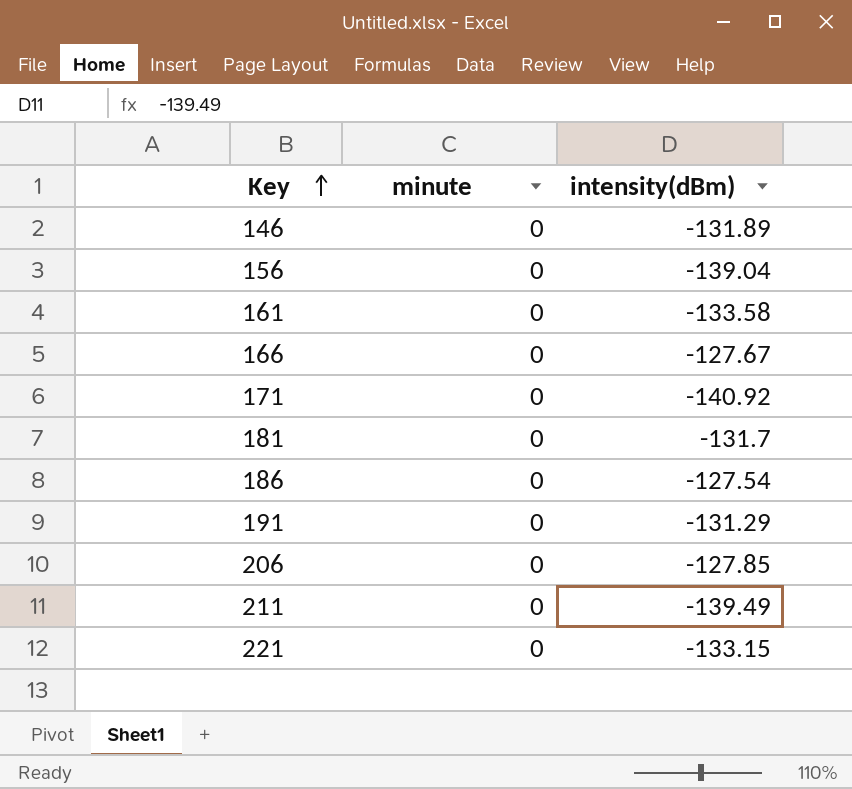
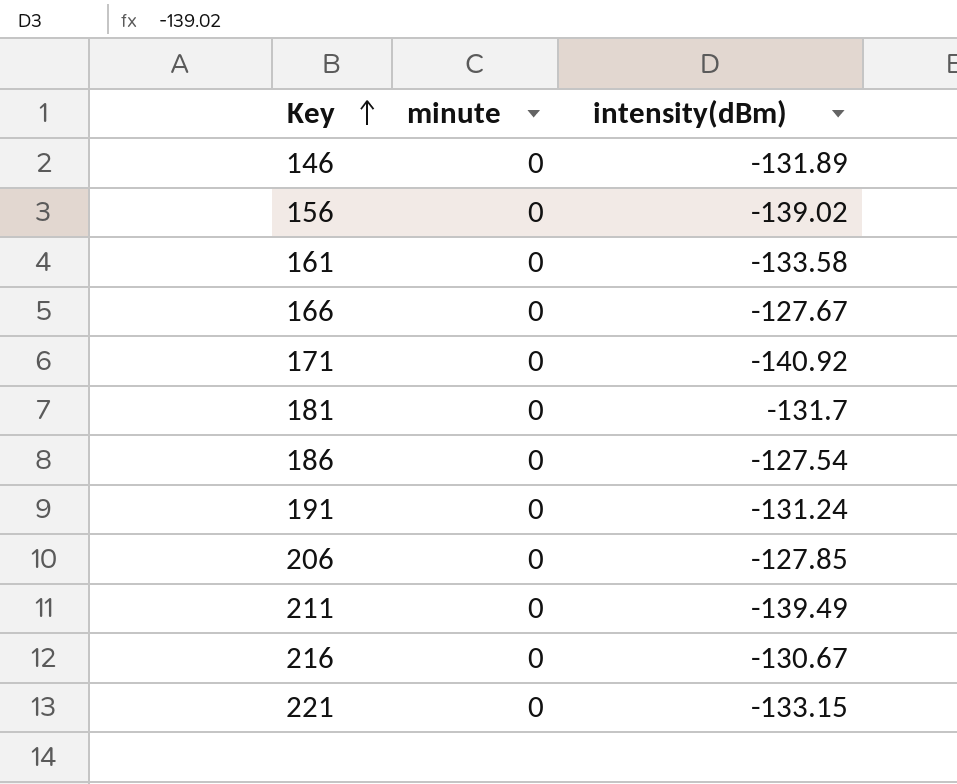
156 | intensity(dBm): -139.04 -> -139.02
191 | intensity(dBm): -131.29 -> -131.24
row 216: none -> 0 | -130.67

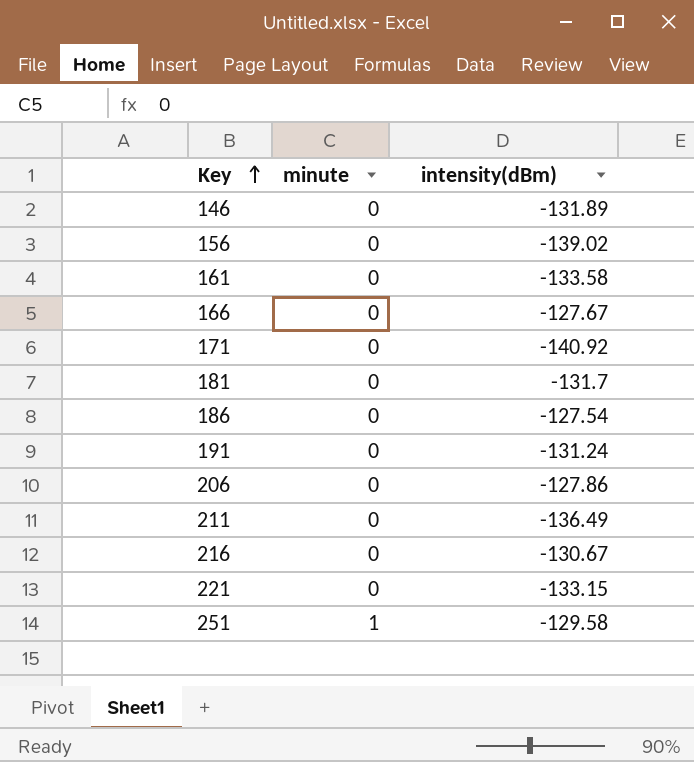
206 | intensity(dBm): -127.85 -> -127.86
211 | intensity(dBm): -139.49 -> -136.49
row 251: none -> 1 | -129.58

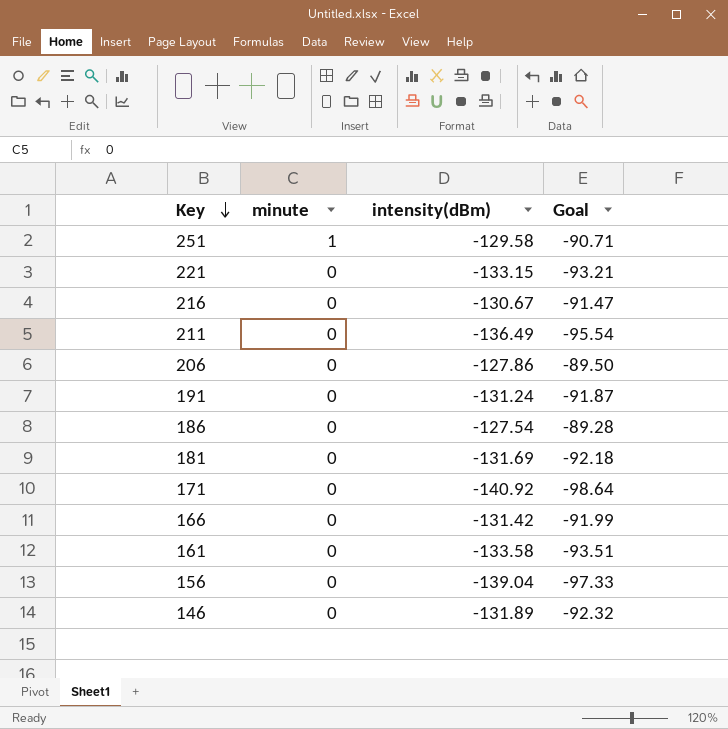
row order: Key ascending -> Key descending
column Goal | formula: none -> [intensity(dBm)] * 0.7
181 | intensity(dBm): -131.7 -> -131.69
166 | intensity(dBm): -127.67 -> -131.42
156 | intensity(dBm): -139.02 -> -139.04

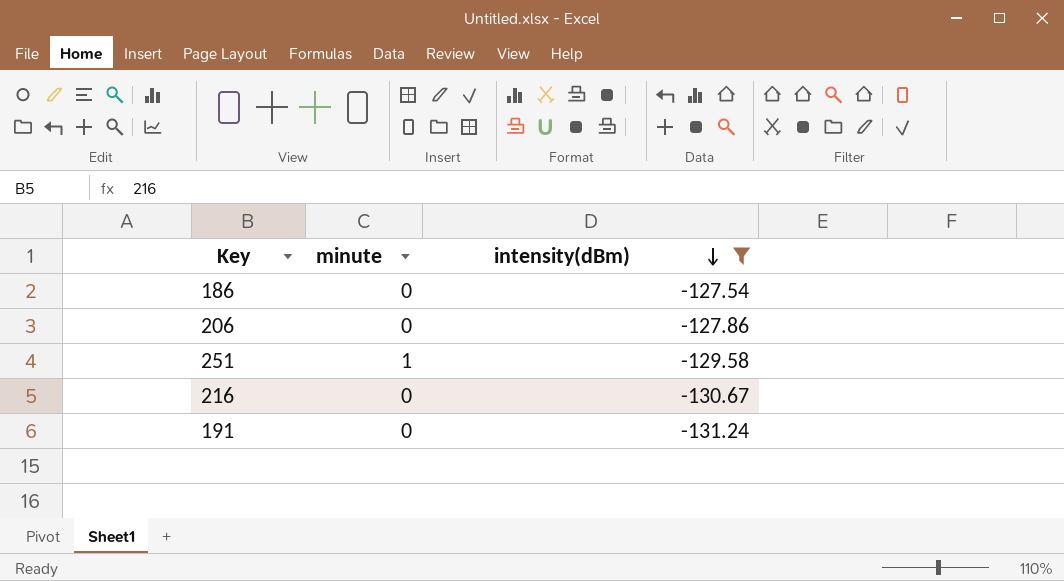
filter: none -> intensity(dBm) >= -131.24
row order: Key descending -> intensity(dBm) descending
column Goal | formula: [intensity(dBm)] * 0.7 -> none

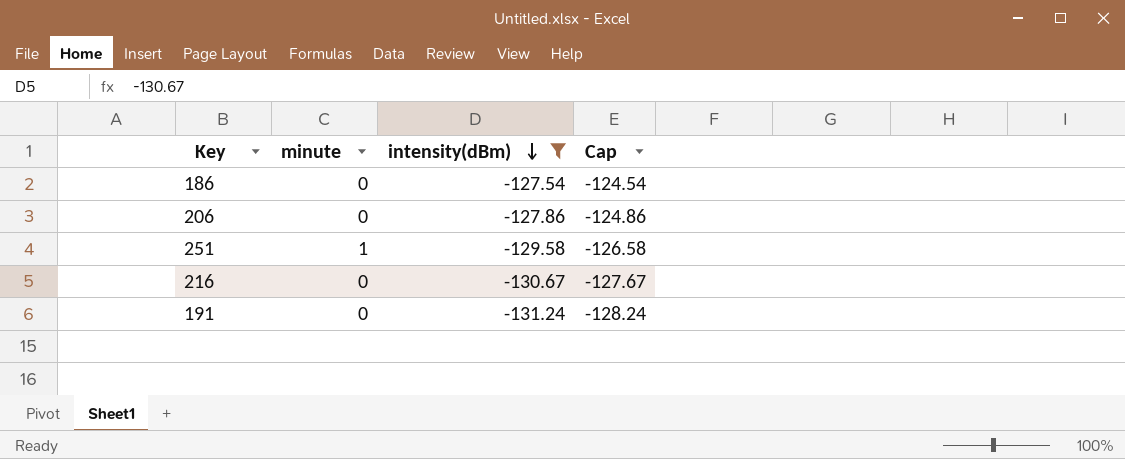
column Cap | formula: none -> [intensity(dBm)] + 3

